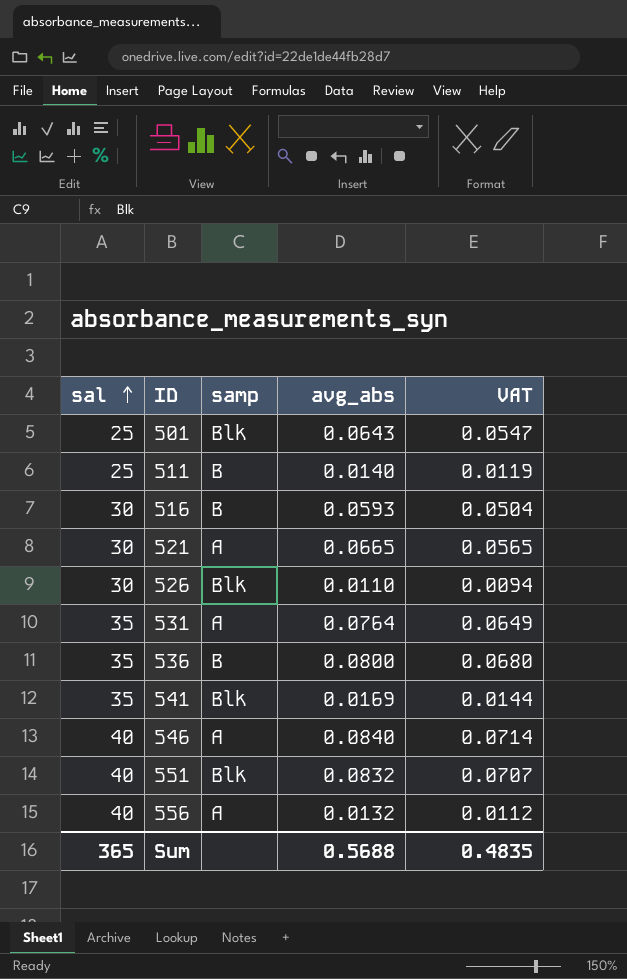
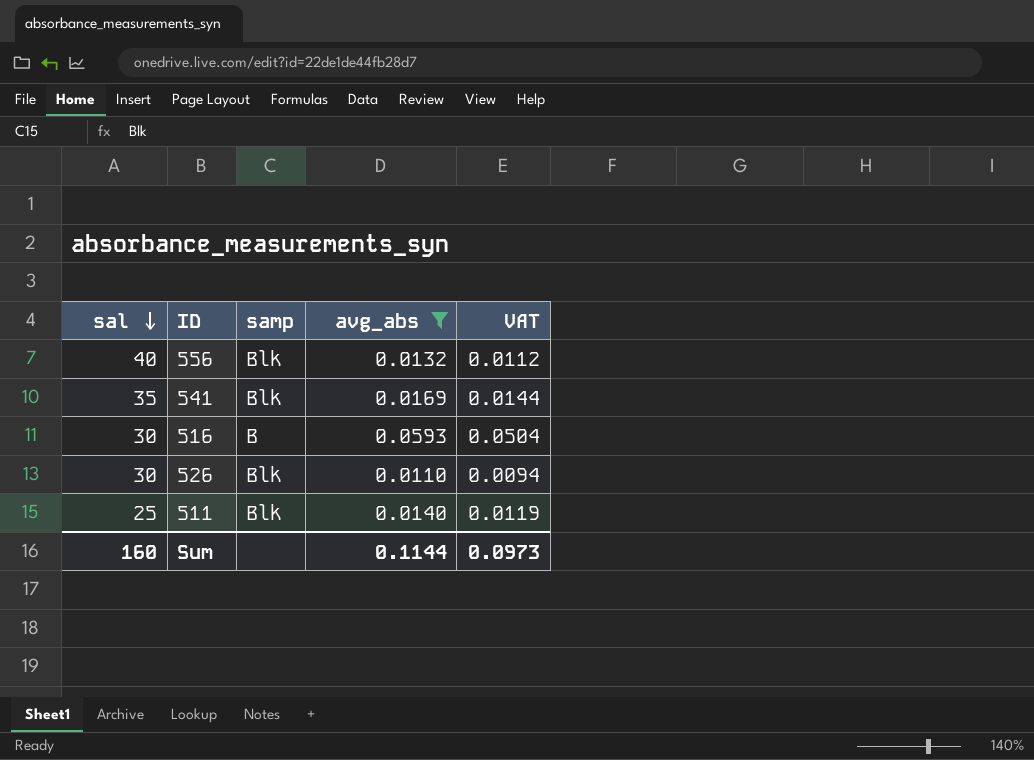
filter: none -> avg_abs <= 0.0593
row order: sal ascending -> sal descending
556 | samp: A -> Blk
511 | samp: B -> Blk
Sum | sal: 365 -> 160
Sum | avg_abs: 0.5688 -> 0.1144
Sum | VAT: 0.4835 -> 0.0973

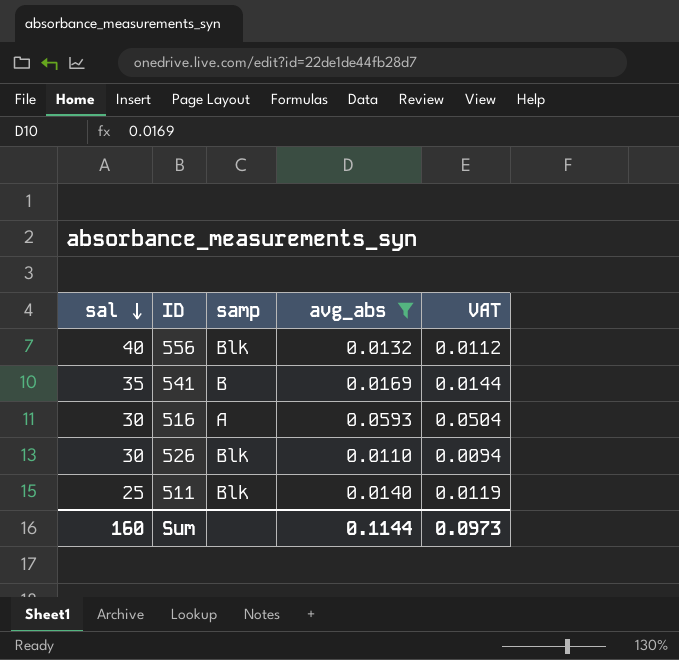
541 | samp: Blk -> B
516 | samp: B -> A

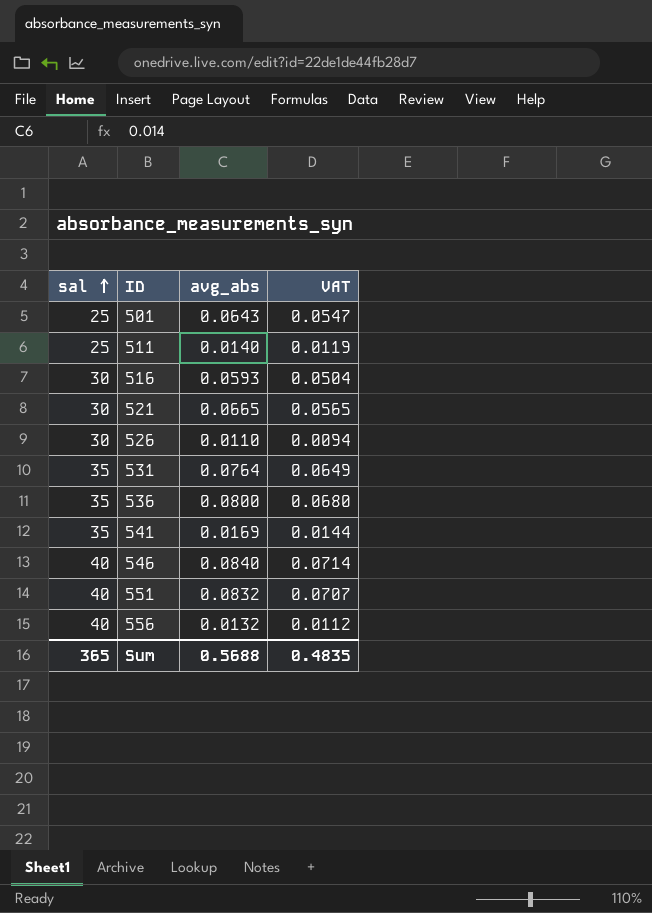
filter: avg_abs <= 0.0593 -> none
row order: sal descending -> sal ascending
column samp | position: 3 -> none
Sum | sal: 160 -> 365
Sum | avg_abs: 0.1144 -> 0.5688
Sum | VAT: 0.0973 -> 0.4835

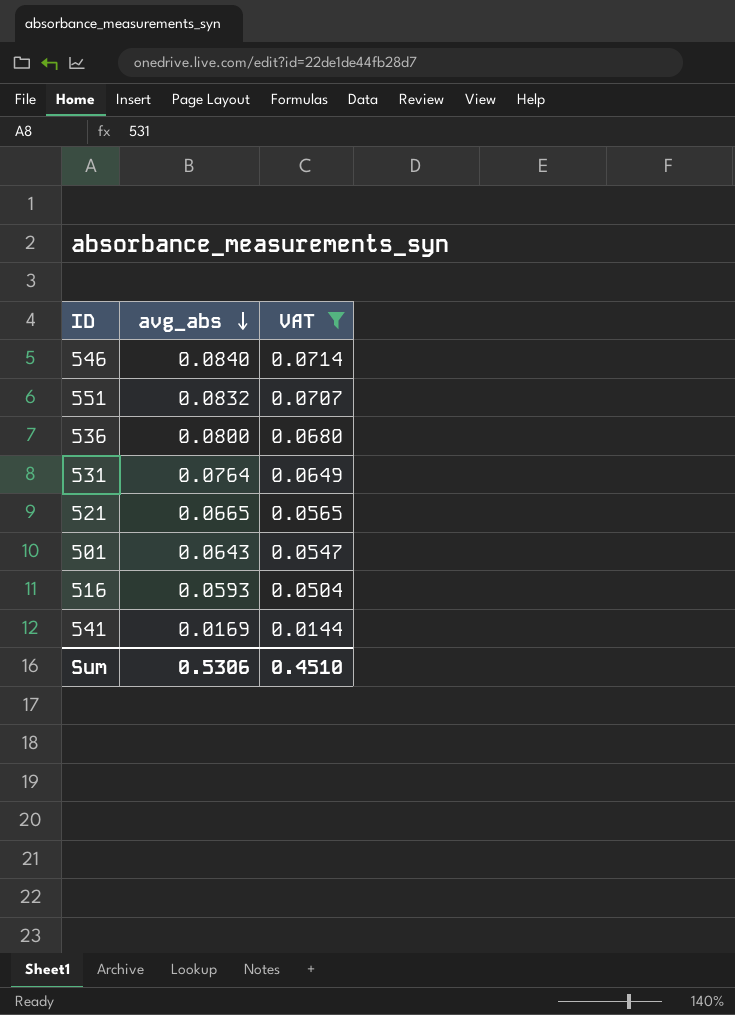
filter: none -> VAT >= 0.0144
row order: sal ascending -> avg_abs descending
column sal | position: 1 -> none
Sum | avg_abs: 0.5688 -> 0.5306
Sum | VAT: 0.4835 -> 0.4510

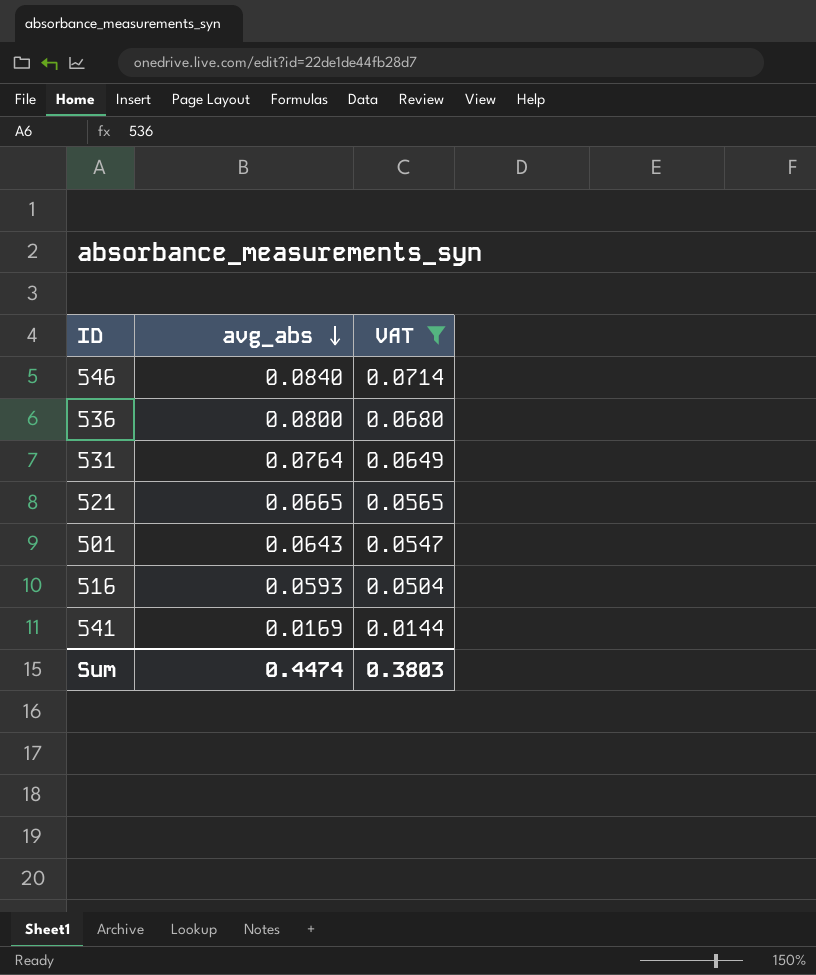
row 551: 0.0832 | 0.0707 -> none
Sum | avg_abs: 0.5306 -> 0.4474
Sum | VAT: 0.4510 -> 0.3803

